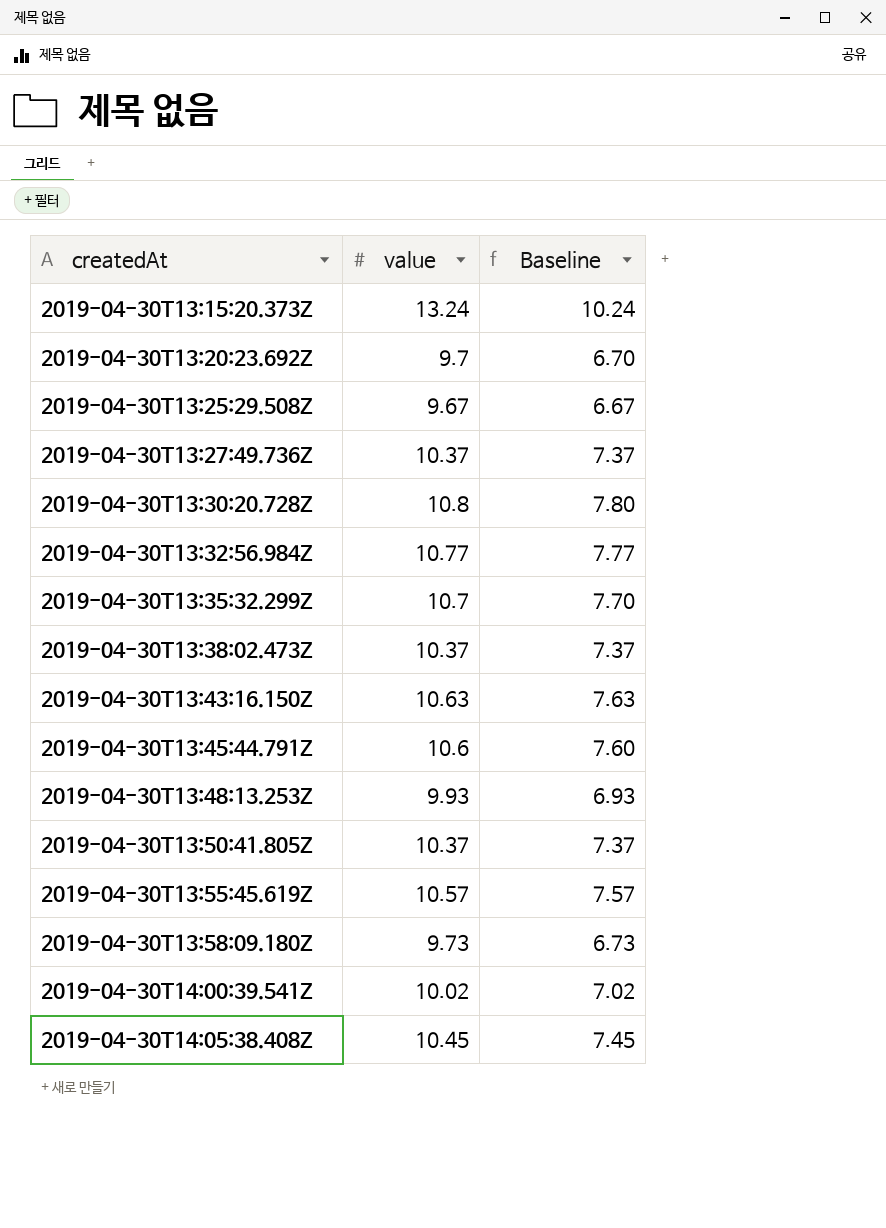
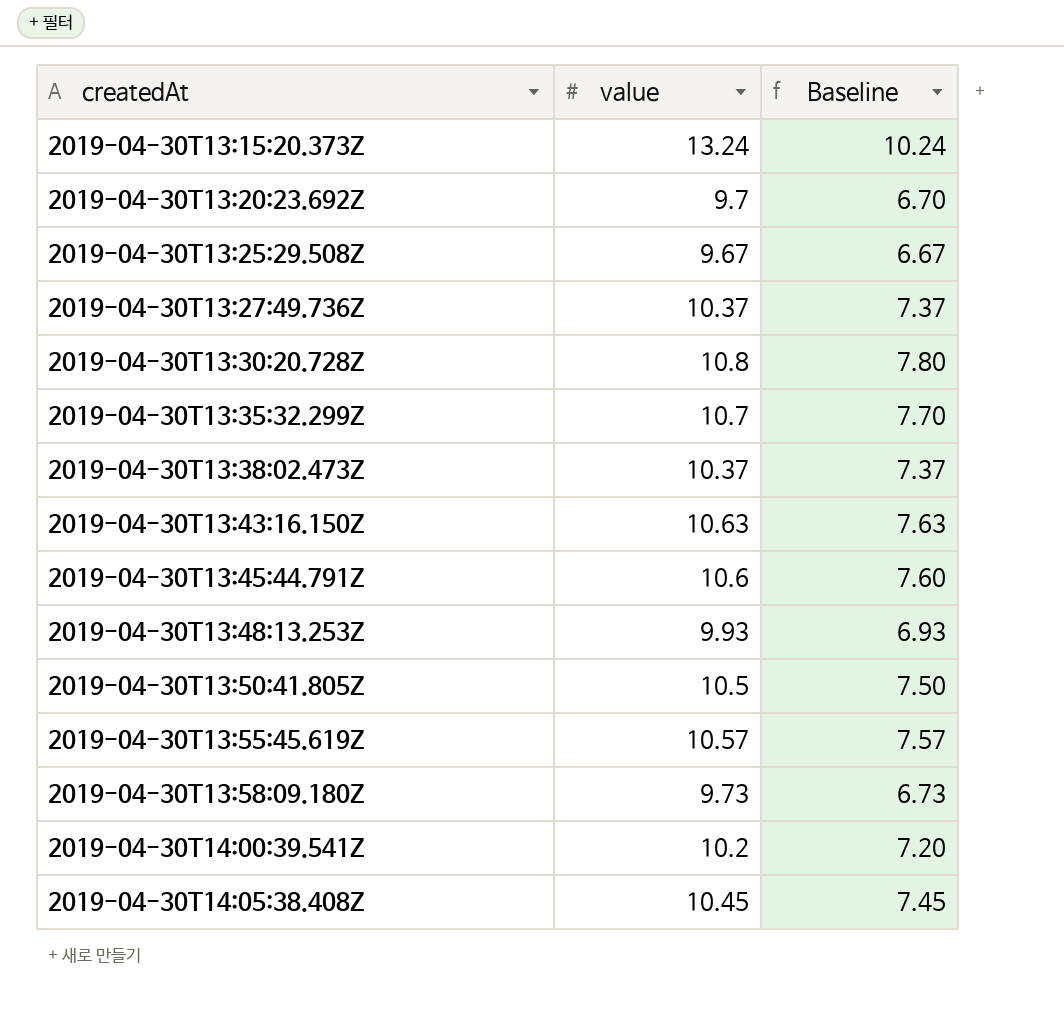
row 2019-04-30T13:32:56.984Z: 10.77 | 7.77 -> none
2019-04-30T13:50:41.805Z | value: 10.37 -> 10.5
2019-04-30T13:50:41.805Z | Baseline: 7.37 -> 7.50
2019-04-30T14:00:39.541Z | value: 10.02 -> 10.2
2019-04-30T14:00:39.541Z | Baseline: 7.02 -> 7.20

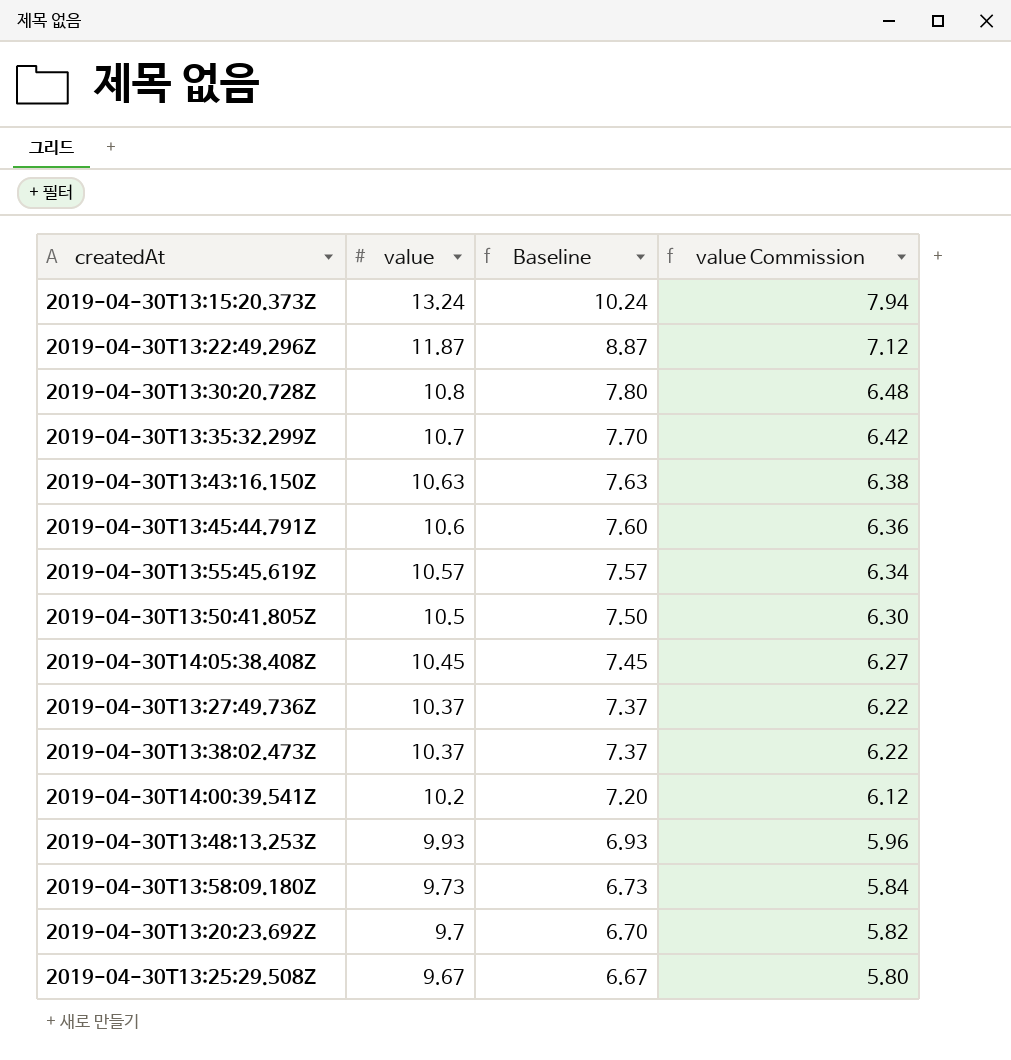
row order: createdAt ascending -> value descending
column value Commission | formula: none -> [value] * 0.6
row 2019-04-30T13:22:49.296Z: none -> 11.87 | 8.87 | 7.12

